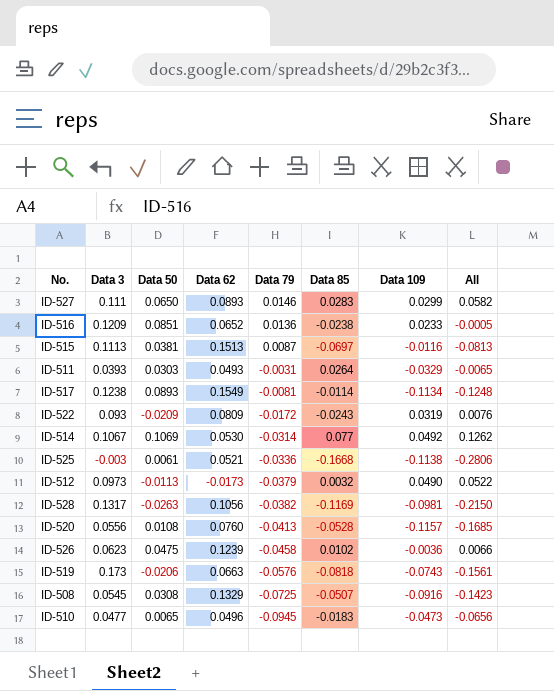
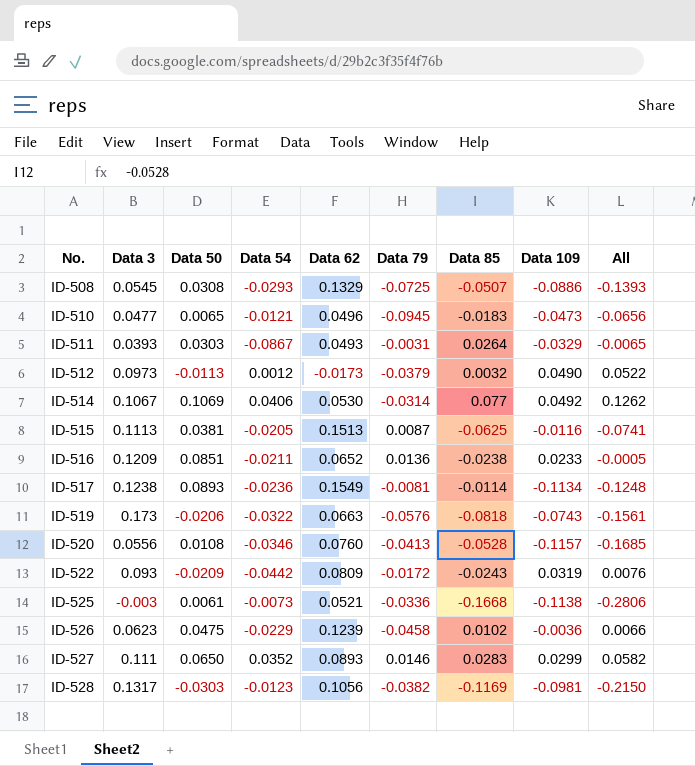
row order: Data 79 descending -> No. ascending
column Data 54 | position: none -> 4
ID-508 | Data 109: -0.0916 -> -0.0886
ID-508 | All: -0.1423 -> -0.1393
ID-515 | Data 85: -0.0697 -> -0.0625
ID-515 | All: -0.0813 -> -0.0741
ID-528 | Data 50: -0.0263 -> -0.0303

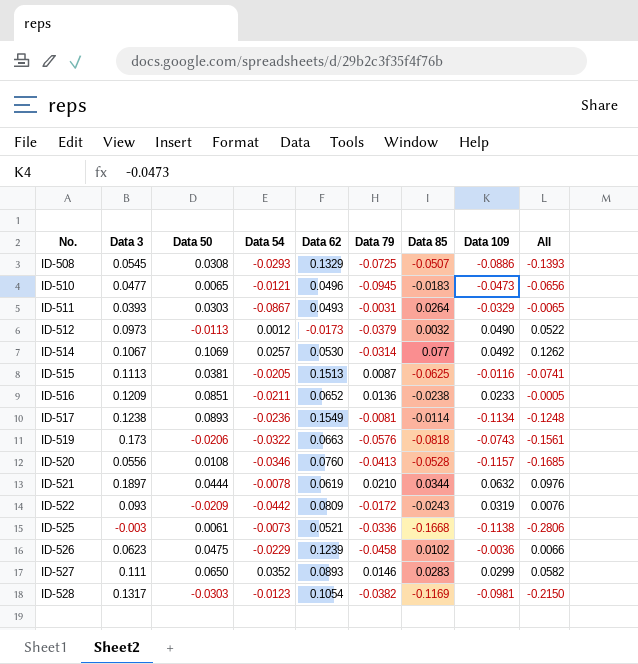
ID-514 | Data 54: 0.0406 -> 0.0257
row ID-521: none -> 0.1897 | 0.0444 | -0.0078 | 0.0619 | 0.0210 | 0.0344 | 0.0632 | 0.0976
ID-528 | Data 62: 0.1056 -> 0.1054

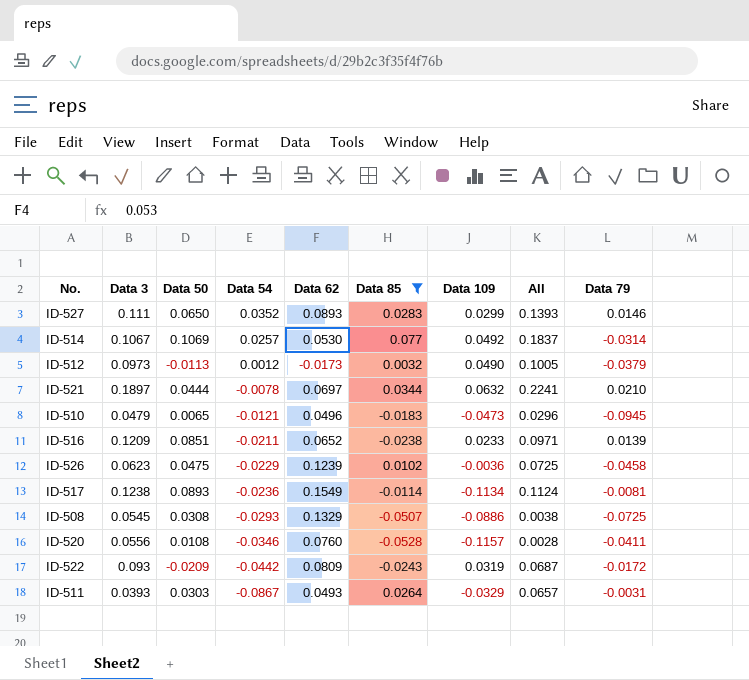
filter: none -> Data 85 >= -0.0528
row order: No. ascending -> Data 54 descending
column All | formula: [Data 85] + [Data 109] -> [Data 3] + [Data 85]
column Data 79 | position: 6 -> 9
ID-521 | Data 62: 0.0619 -> 0.0697
ID-510 | Data 3: 0.0477 -> 0.0479
ID-516 | Data 79: 0.0136 -> 0.0139
ID-520 | Data 79: -0.0413 -> -0.0411

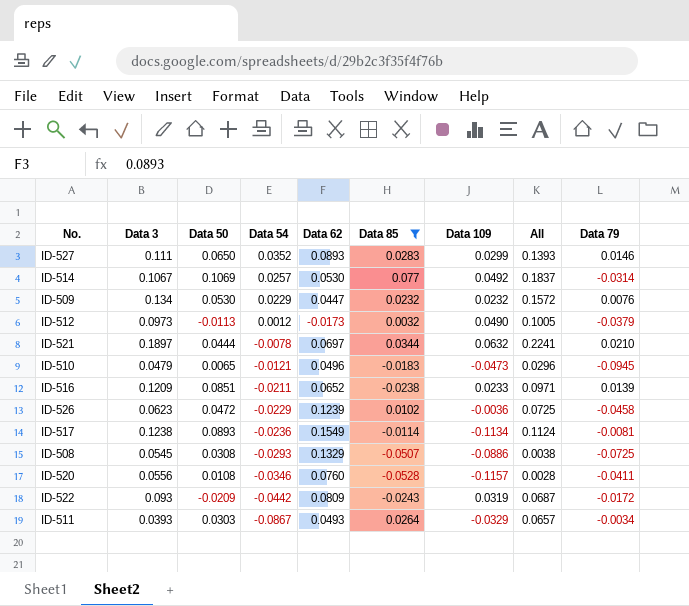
row ID-509: none -> 0.134 | 0.0530 | 0.0229 | 0.0447 | 0.0232 | 0.0232 | 0.1572 | 0.0076
ID-526 | Data 50: 0.0475 -> 0.0472
ID-511 | Data 79: -0.0031 -> -0.0034

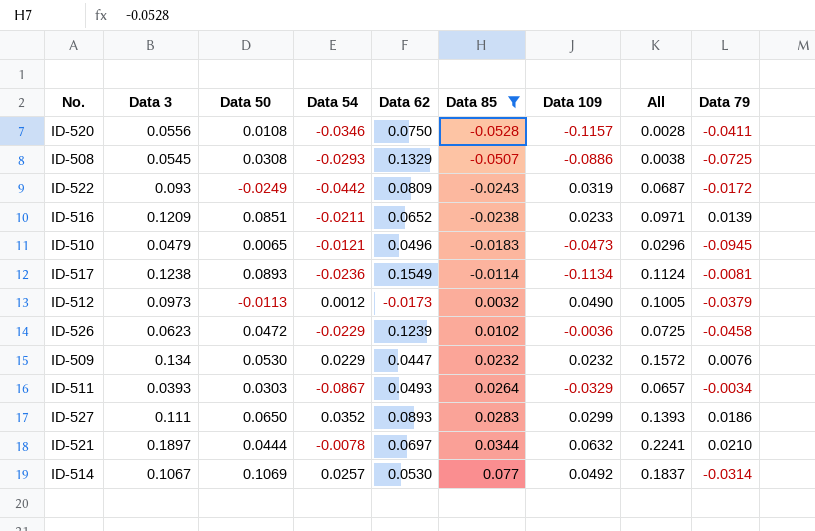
row order: Data 54 descending -> Data 85 ascending
ID-520 | Data 62: 0.0760 -> 0.0750
ID-522 | Data 50: -0.0209 -> -0.0249
ID-527 | Data 79: 0.0146 -> 0.0186

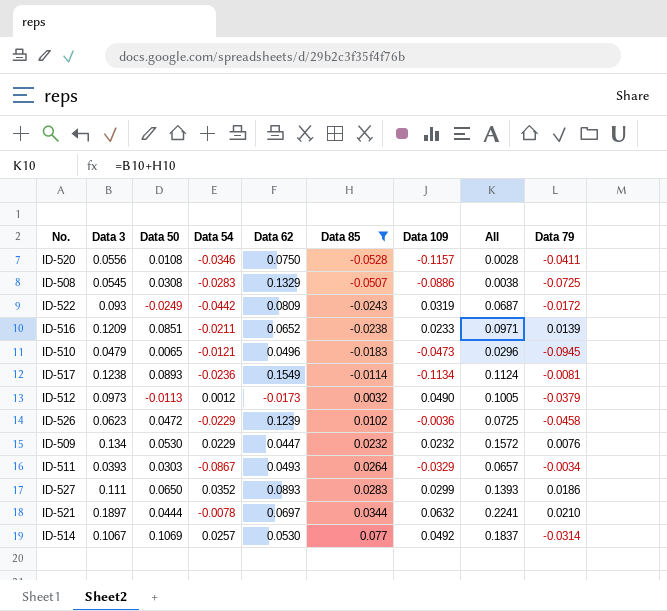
ID-508 | Data 54: -0.0293 -> -0.0283

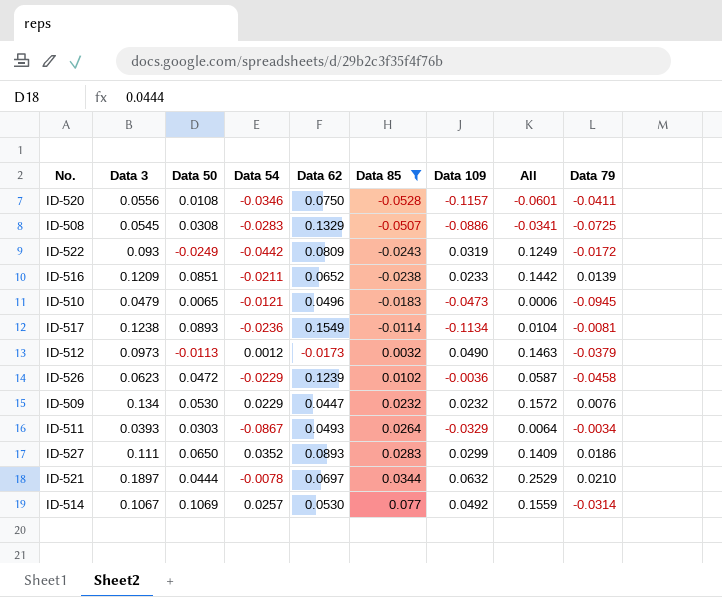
column All | formula: [Data 3] + [Data 85] -> [Data 3] + [Data 109]

